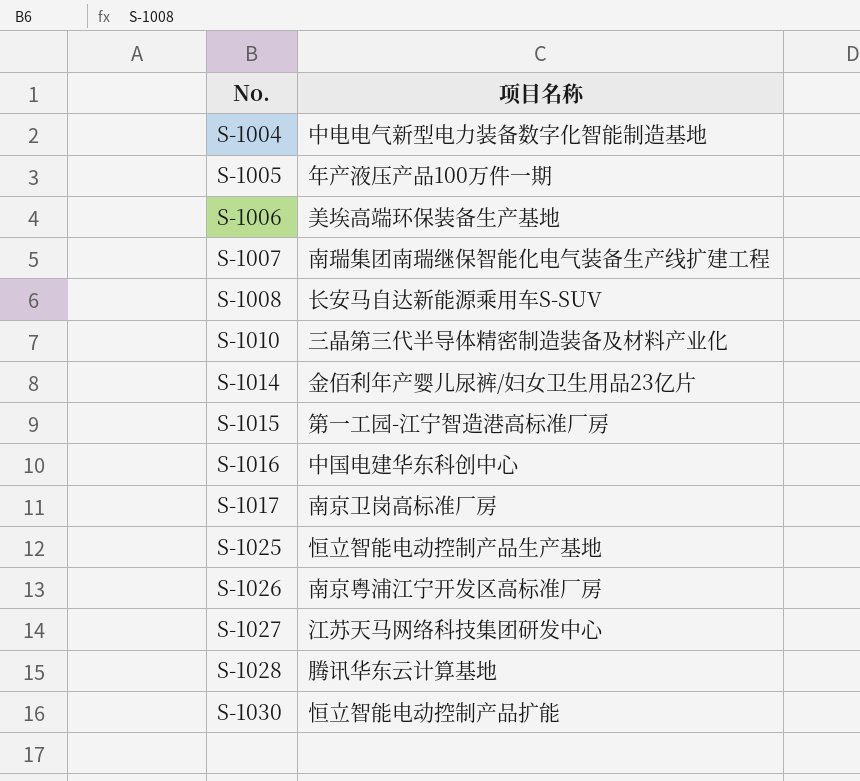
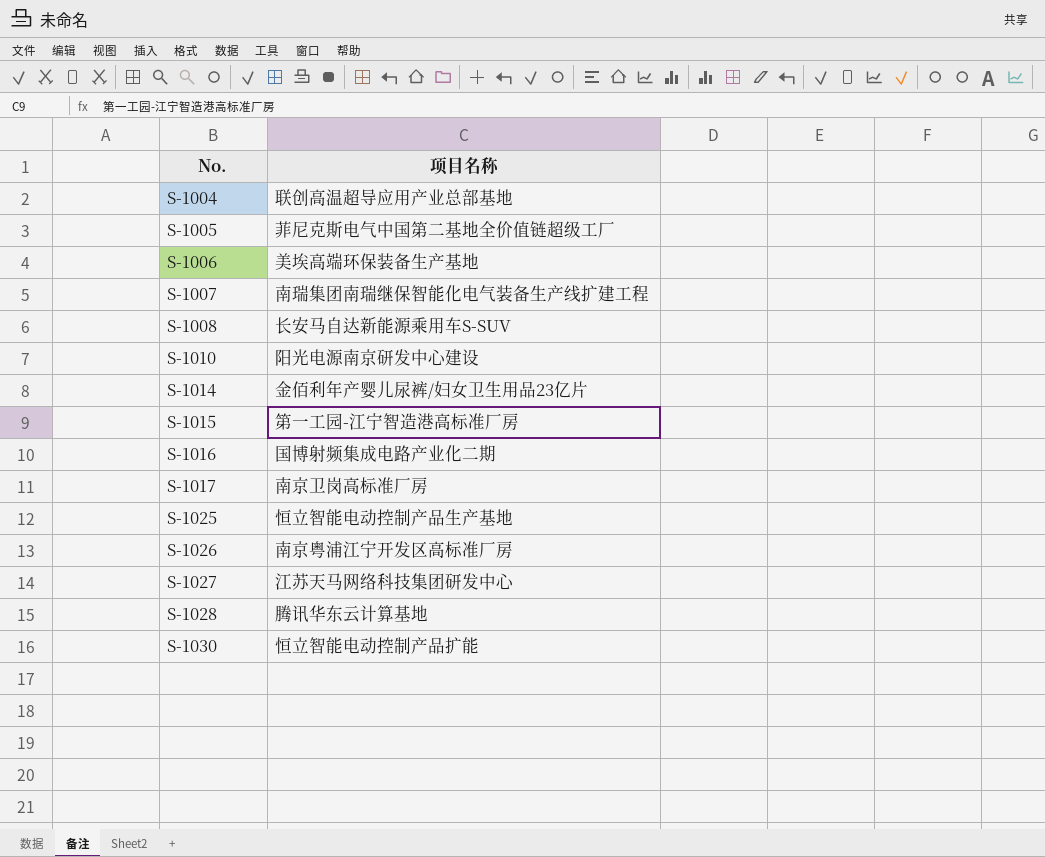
S-1004 | 项目名称: 中电电气新型电力装备数字化智能制造基地 -> 联创高温超导应用产业总部基地
S-1005 | 项目名称: 年产液压产品100万件一期 -> 菲尼克斯电气中国第二基地全价值链超级工厂
S-1010 | 项目名称: 三晶第三代半导体精密制造装备及材料产业化 -> 阳光电源南京研发中心建设
S-1016 | 项目名称: 中国电建华东科创中心 -> 国博射频集成电路产业化二期

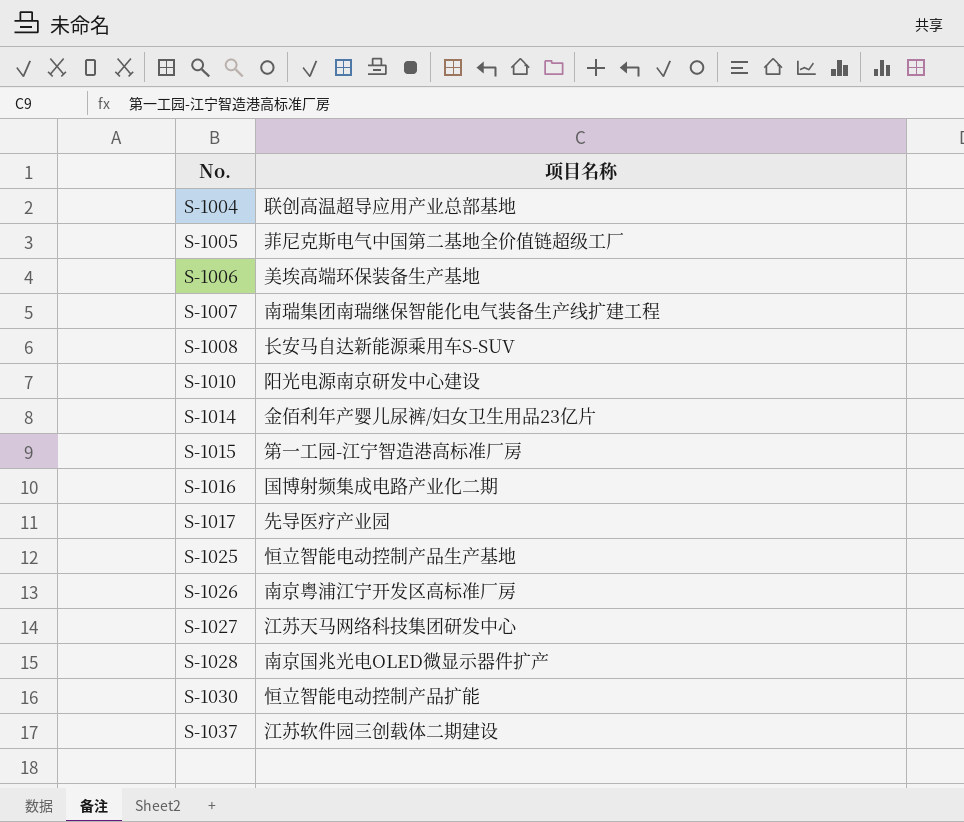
S-1017 | 项目名称: 南京卫岗高标准厂房 -> 先导医疗产业园
S-1028 | 项目名称: 腾讯华东云计算基地 -> 南京国兆光电OLED微显示器件扩产
row S-1037: none -> 江苏软件园三创载体二期建设

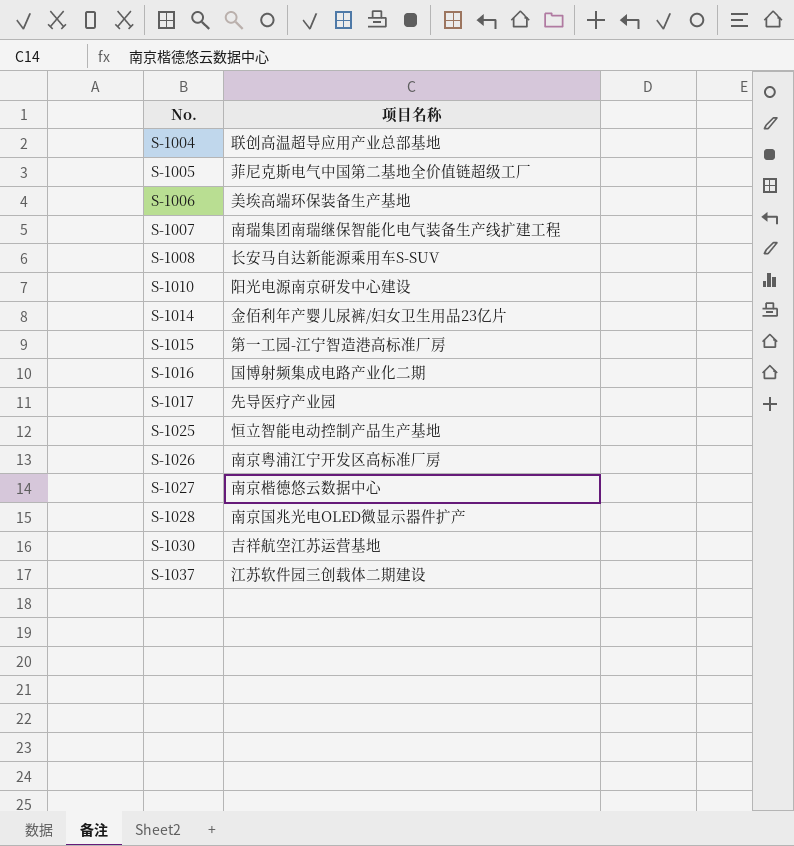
S-1027 | 项目名称: 江苏天马网络科技集团研发中心 -> 南京楷德悠云数据中心
S-1030 | 项目名称: 恒立智能电动控制产品扩能 -> 吉祥航空江苏运营基地

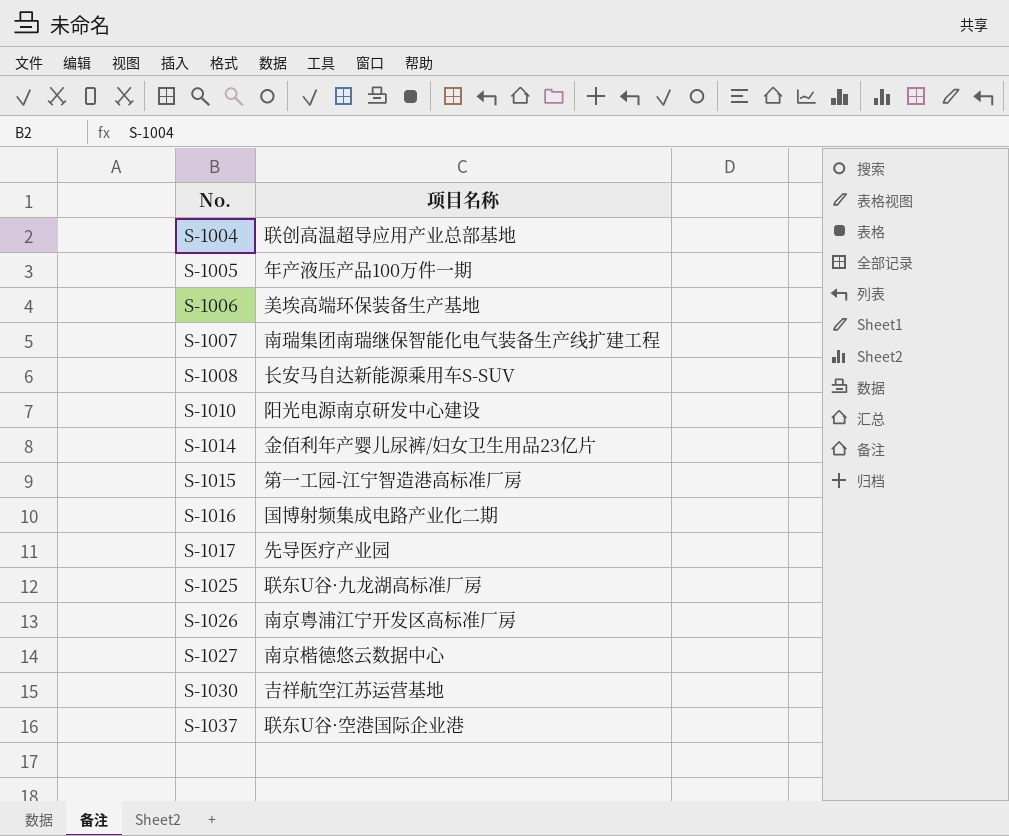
row S-1028: 南京国兆光电OLED微显示器件扩产 -> none
S-1005 | 项目名称: 菲尼克斯电气中国第二基地全价值链超级工厂 -> 年产液压产品100万件一期
S-1025 | 项目名称: 恒立智能电动控制产品生产基地 -> 联东U谷·九龙湖高标准厂房
S-1037 | 项目名称: 江苏软件园三创载体二期建设 -> 联东U谷·空港国际企业港

